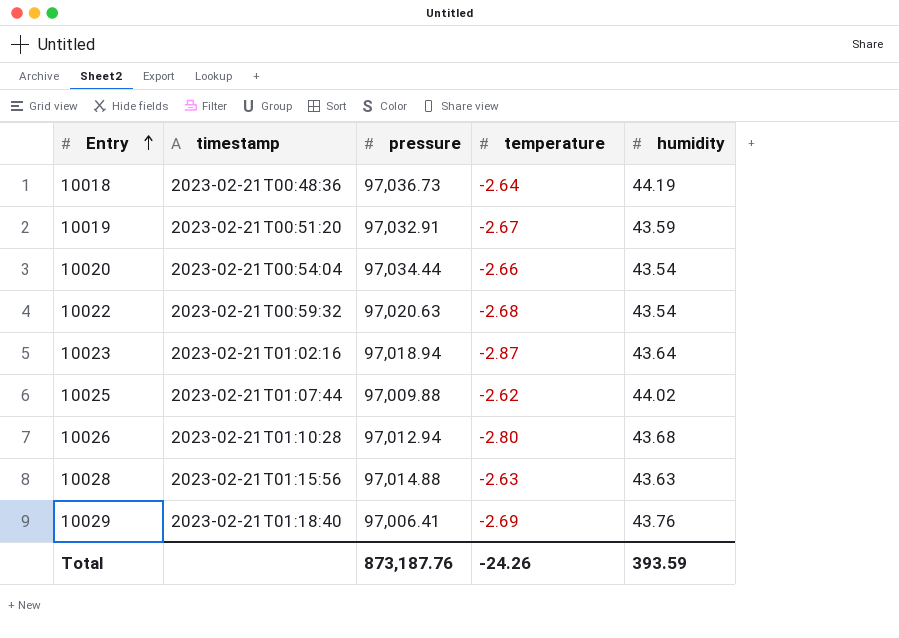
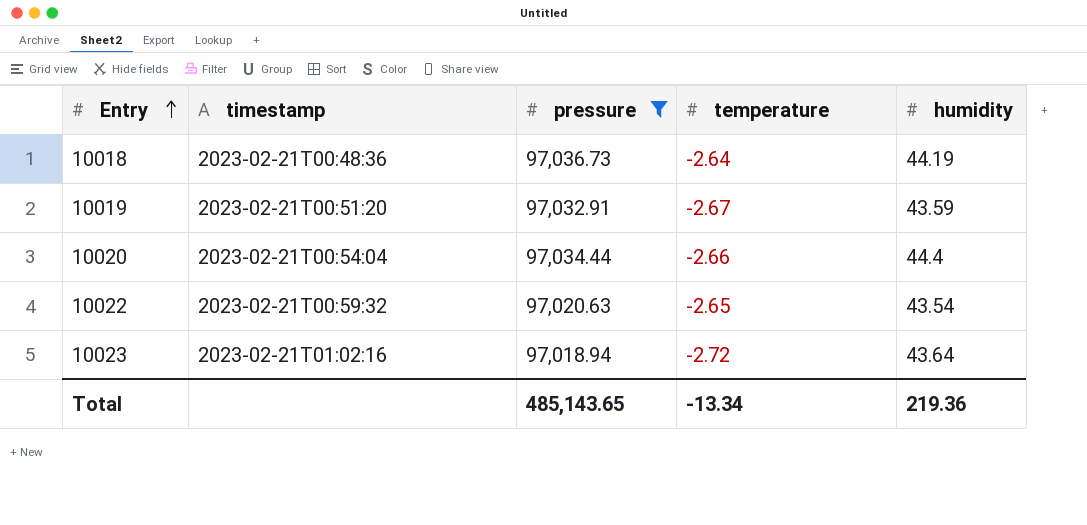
filter: none -> pressure >= 97,018.94
10020 | humidity: 43.54 -> 44.4
10022 | temperature: -2.68 -> -2.65
10023 | temperature: -2.87 -> -2.72
Total | pressure: 873,187.76 -> 485,143.65
Total | temperature: -24.26 -> -13.34
Total | humidity: 393.59 -> 219.36

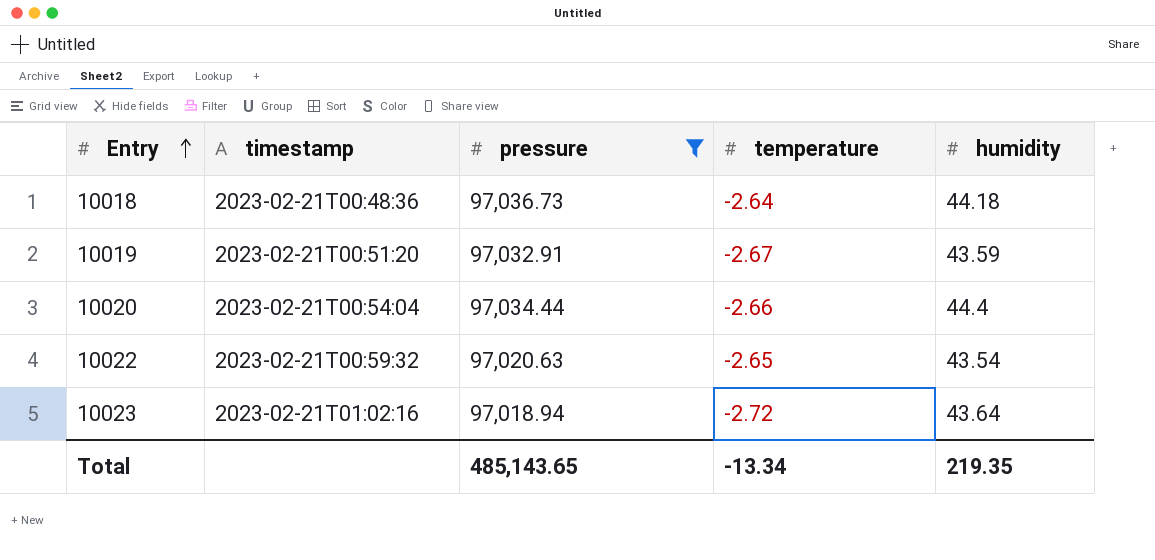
10018 | humidity: 44.19 -> 44.18
Total | humidity: 219.36 -> 219.35

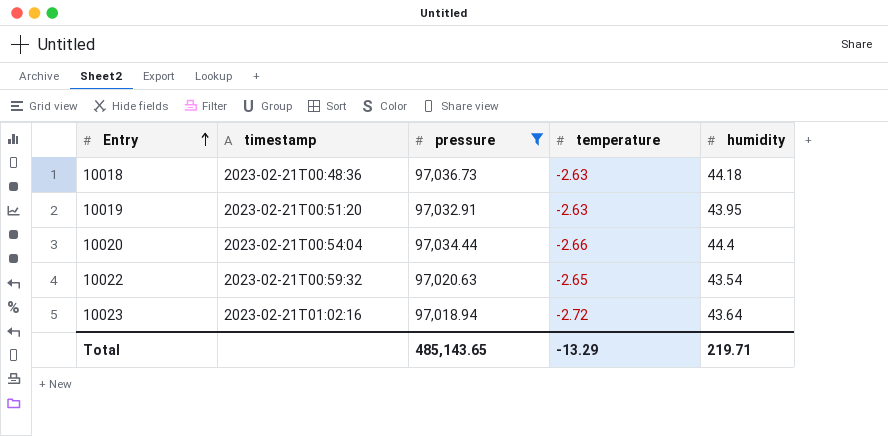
10018 | temperature: -2.64 -> -2.63
10019 | temperature: -2.67 -> -2.63
10019 | humidity: 43.59 -> 43.95
Total | temperature: -13.34 -> -13.29
Total | humidity: 219.35 -> 219.71

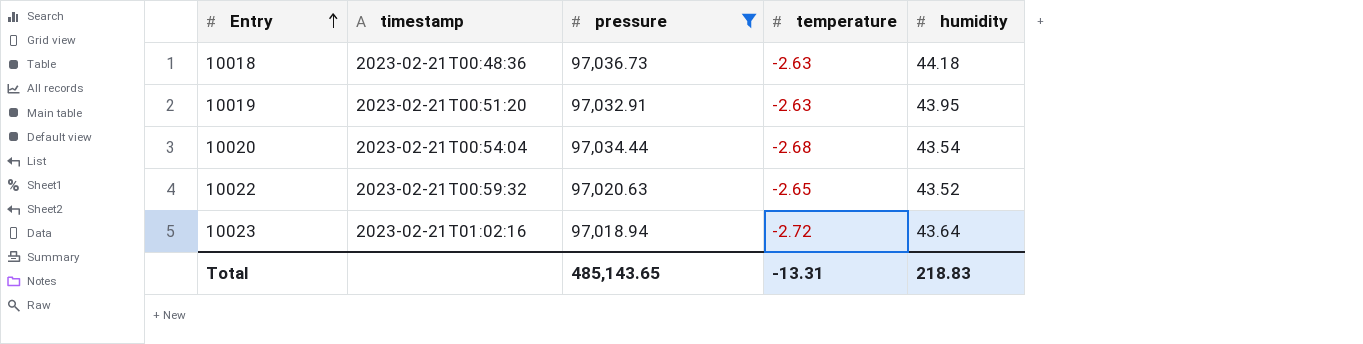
10020 | temperature: -2.66 -> -2.68
10020 | humidity: 44.4 -> 43.54
10022 | humidity: 43.54 -> 43.52
Total | temperature: -13.29 -> -13.31
Total | humidity: 219.71 -> 218.83

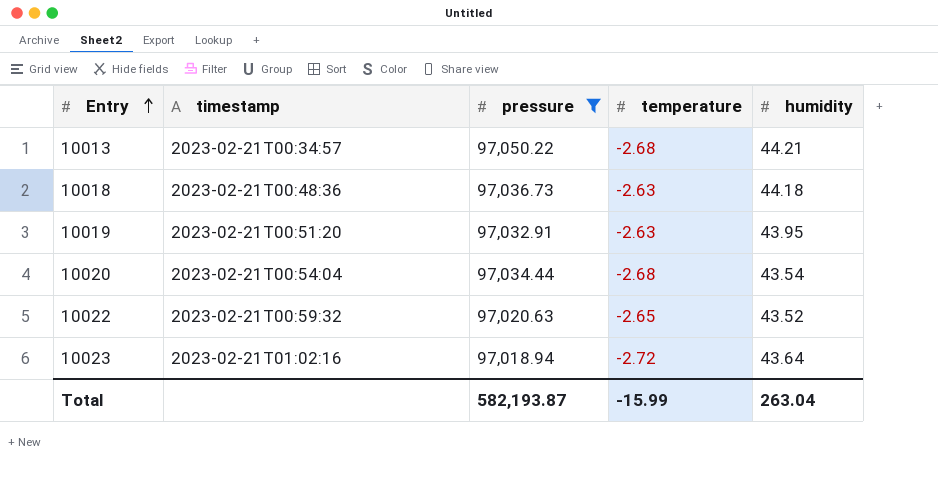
row 10013: none -> 2023-02-21T00:34:57 | 97,050.22 | -2.68 | 44.21
Total | pressure: 485,143.65 -> 582,193.87
Total | temperature: -13.31 -> -15.99
Total | humidity: 218.83 -> 263.04

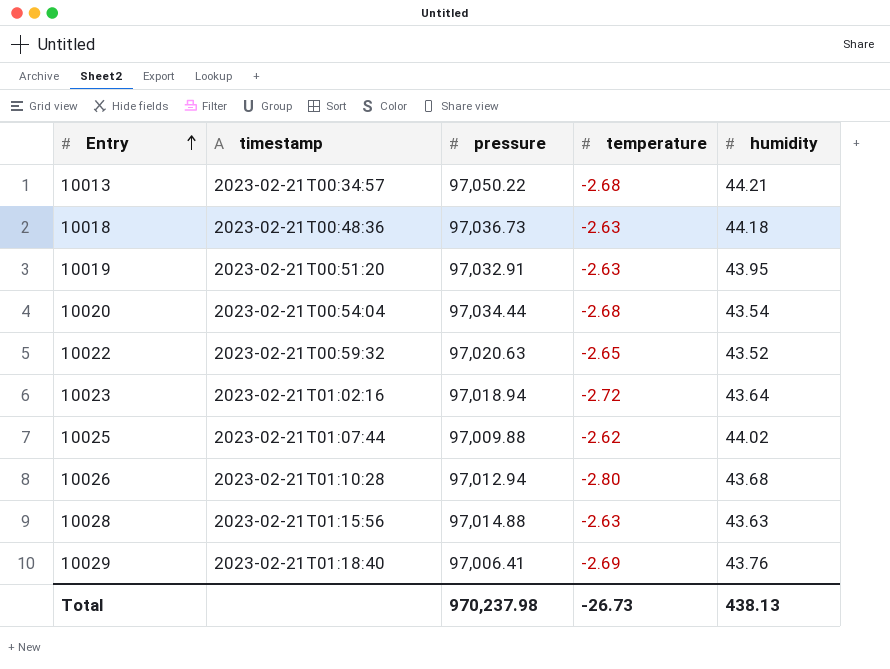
filter: pressure >= 97,018.94 -> none
Total | pressure: 582,193.87 -> 970,237.98
Total | temperature: -15.99 -> -26.73
Total | humidity: 263.04 -> 438.13

